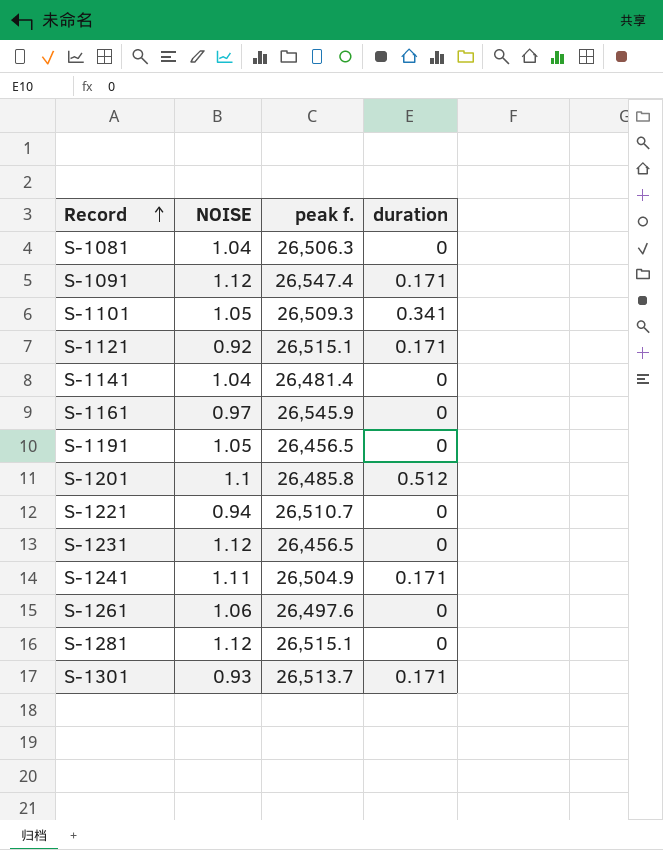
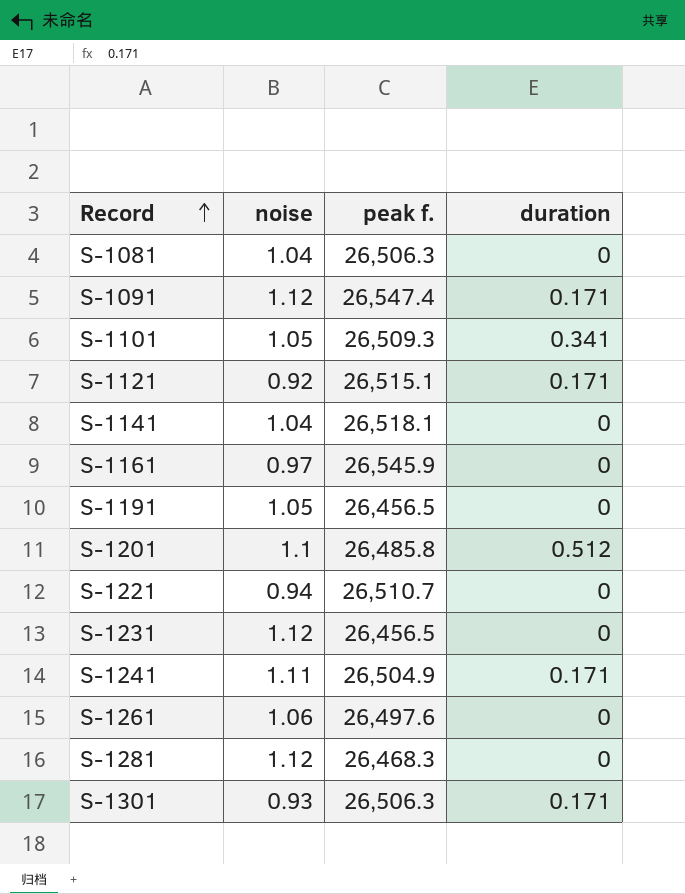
column name: NOISE -> noise
S-1141 | peak f.: 26,481.4 -> 26,518.1
S-1281 | peak f.: 26,515.1 -> 26,468.3
S-1301 | peak f.: 26,513.7 -> 26,506.3

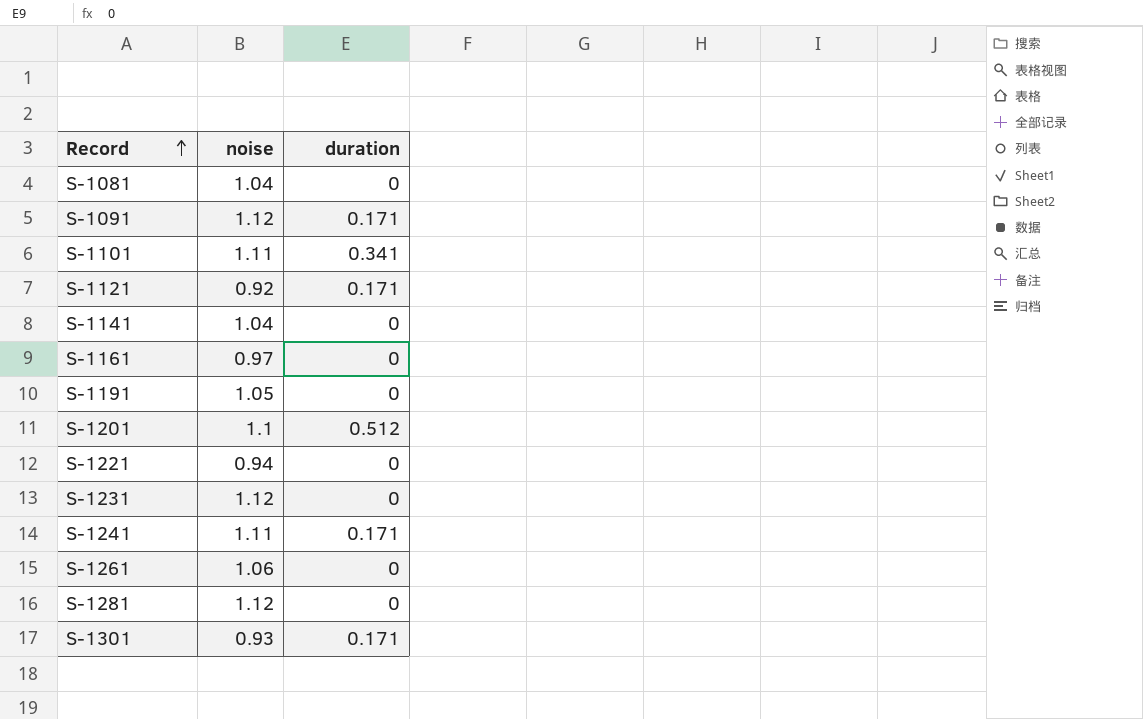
column peak f. | position: 3 -> none
S-1101 | noise: 1.05 -> 1.11

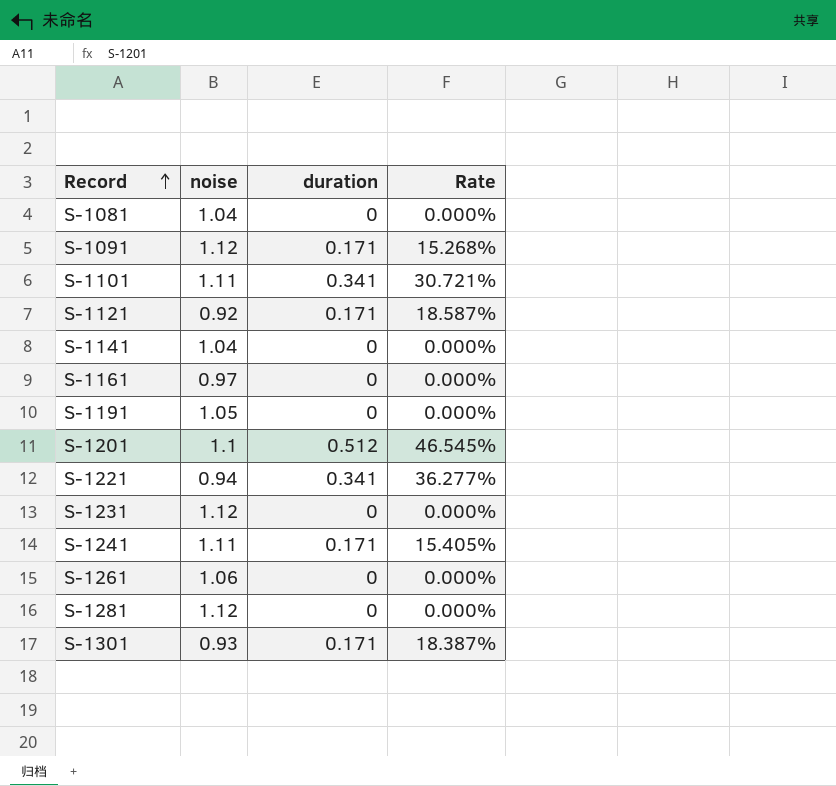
column Rate | formula: none -> [duration] / [noise]
S-1221 | duration: 0 -> 0.341

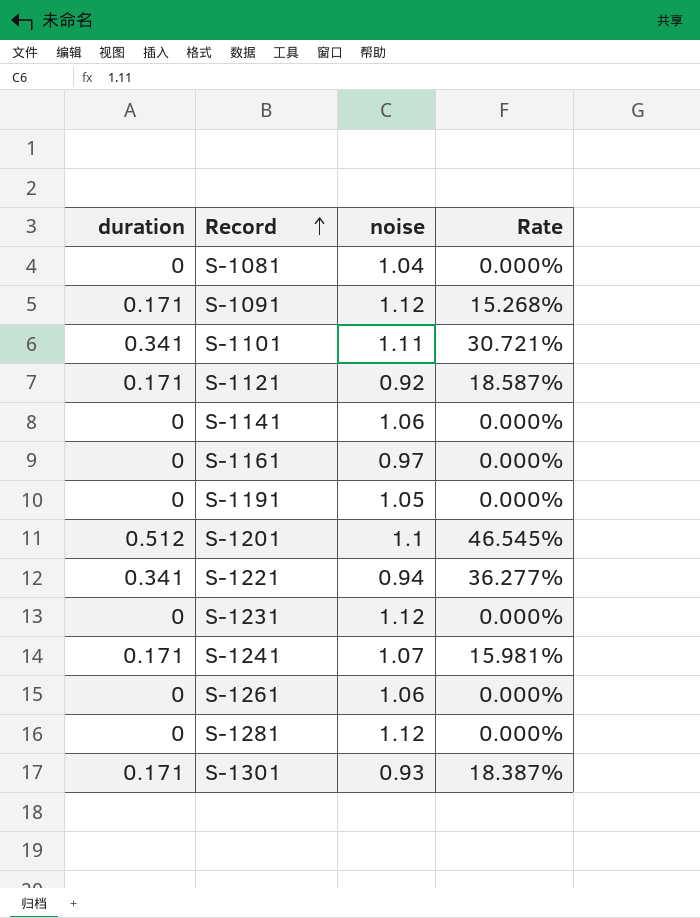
column duration | position: 3 -> 1
S-1141 | noise: 1.04 -> 1.06
S-1241 | noise: 1.11 -> 1.07
S-1241 | Rate: 15.405% -> 15.981%

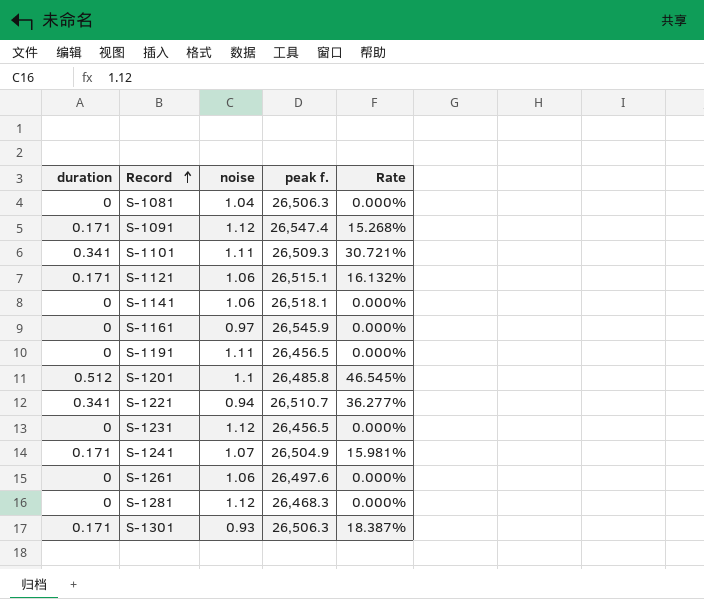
column peak f. | position: none -> 4
S-1121 | noise: 0.92 -> 1.06
S-1121 | Rate: 18.587% -> 16.132%
S-1191 | noise: 1.05 -> 1.11

